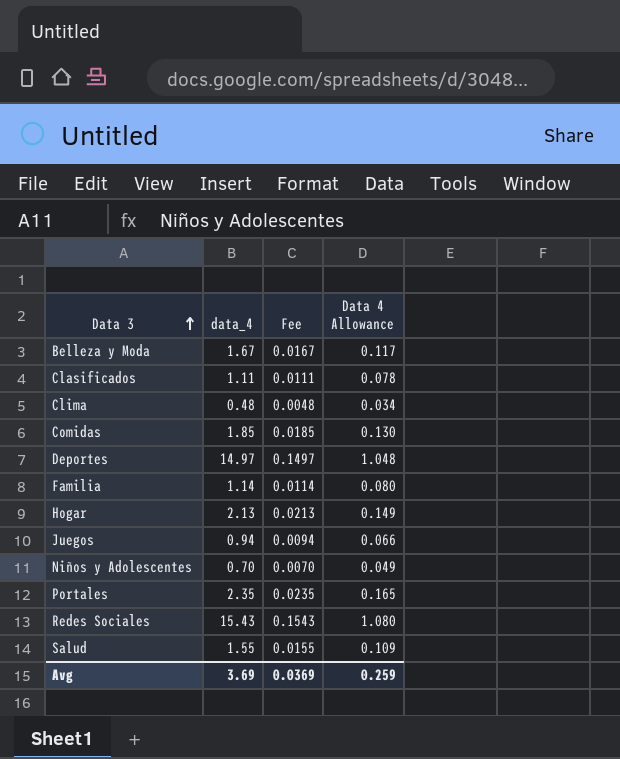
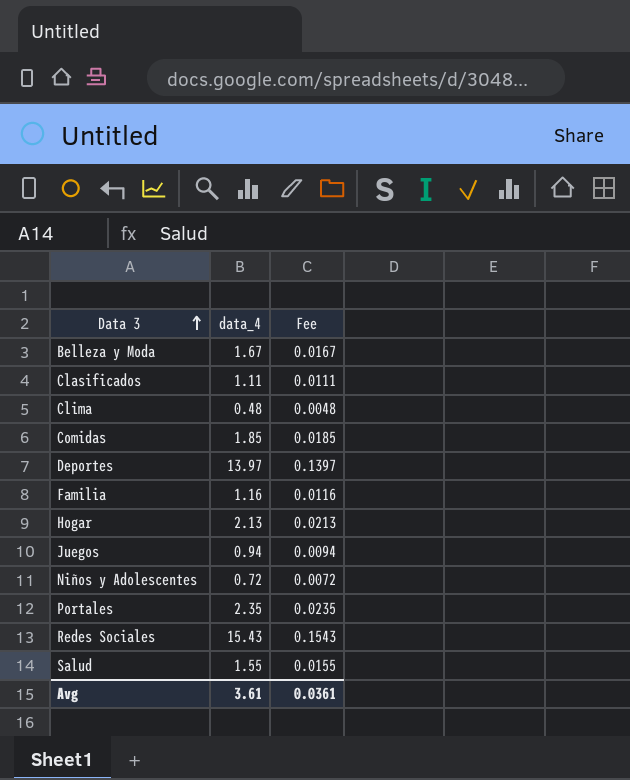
column Data 4 Allowance | formula: [data_4] * 0.07 -> none
Deportes | data_4: 14.97 -> 13.97
Deportes | Fee: 0.1497 -> 0.1397
Familia | data_4: 1.14 -> 1.16
Familia | Fee: 0.0114 -> 0.0116
Niños y Adolescentes | data_4: 0.70 -> 0.72
Niños y Adolescentes | Fee: 0.0070 -> 0.0072
Avg | data_4: 3.69 -> 3.61
Avg | Fee: 0.0369 -> 0.0361

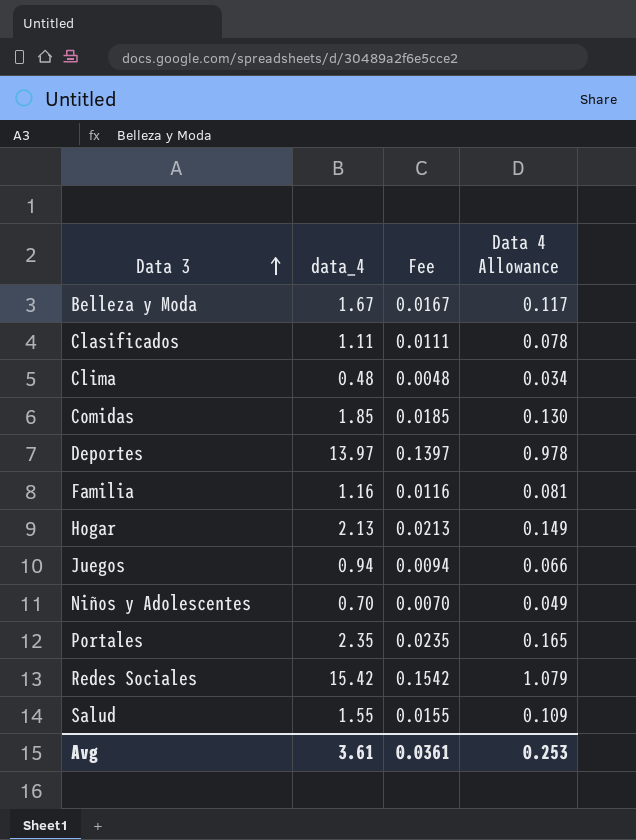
column Data 4 Allowance | formula: none -> [data_4] * 0.07
Niños y Adolescentes | data_4: 0.72 -> 0.70
Niños y Adolescentes | Fee: 0.0072 -> 0.0070
Redes Sociales | data_4: 15.43 -> 15.42
Redes Sociales | Fee: 0.1543 -> 0.1542

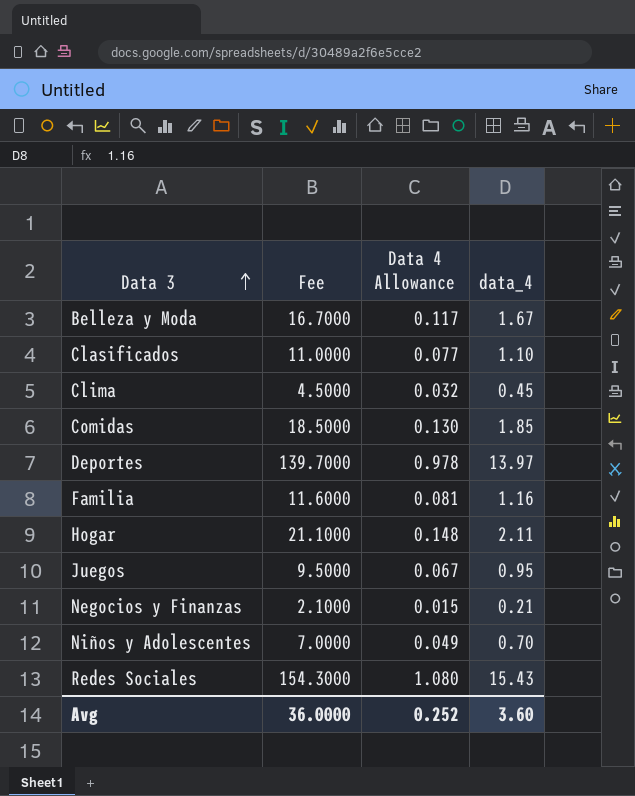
column Fee | formula: [data_4] * 0.01 -> [data_4] * 10
column data_4 | position: 2 -> 4
row Portales: 2.35 | 0.0235 | 0.165 -> none
row Salud: 1.55 | 0.0155 | 0.109 -> none
Clasificados | Data 4 Allowance: 0.078 -> 0.077
Clasificados | data_4: 1.11 -> 1.10
Clima | Data 4 Allowance: 0.034 -> 0.032
Clima | data_4: 0.48 -> 0.45
Hogar | Data 4 Allowance: 0.149 -> 0.148
Hogar | data_4: 2.13 -> 2.11
Juegos | Data 4 Allowance: 0.066 -> 0.067
Juegos | data_4: 0.94 -> 0.95
row Negocios y Finanzas: none -> 2.1000 | 0.015 | 0.21
Redes Sociales | Data 4 Allowance: 1.079 -> 1.080
Redes Sociales | data_4: 15.42 -> 15.43
Avg | Fee: 0.0361 -> 36.0000
Avg | Data 4 Allowance: 0.253 -> 0.252
Avg | data_4: 3.61 -> 3.60

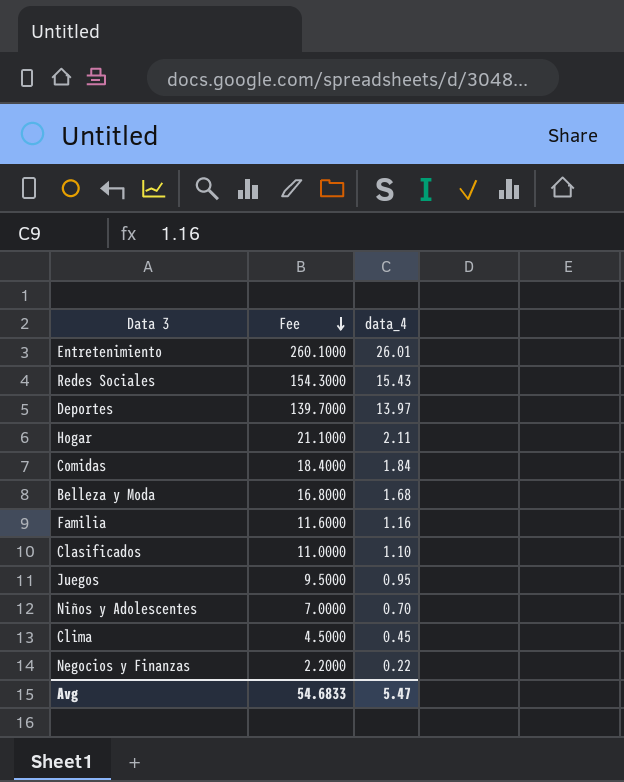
row order: Data 3 ascending -> Fee descending
column Data 4 Allowance | formula: [data_4] * 0.07 -> none
row Entretenimiento: none -> 260.1000 | 26.01
Comidas | Fee: 18.5000 -> 18.4000
Comidas | data_4: 1.85 -> 1.84
Belleza y Moda | Fee: 16.7000 -> 16.8000
Belleza y Moda | data_4: 1.67 -> 1.68
Negocios y Finanzas | Fee: 2.1000 -> 2.2000
Negocios y Finanzas | data_4: 0.21 -> 0.22
Avg | Fee: 36.0000 -> 54.6833
Avg | data_4: 3.60 -> 5.47

